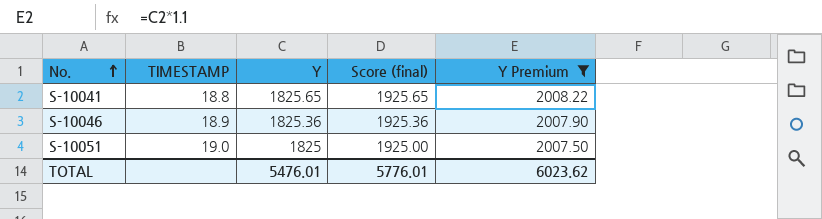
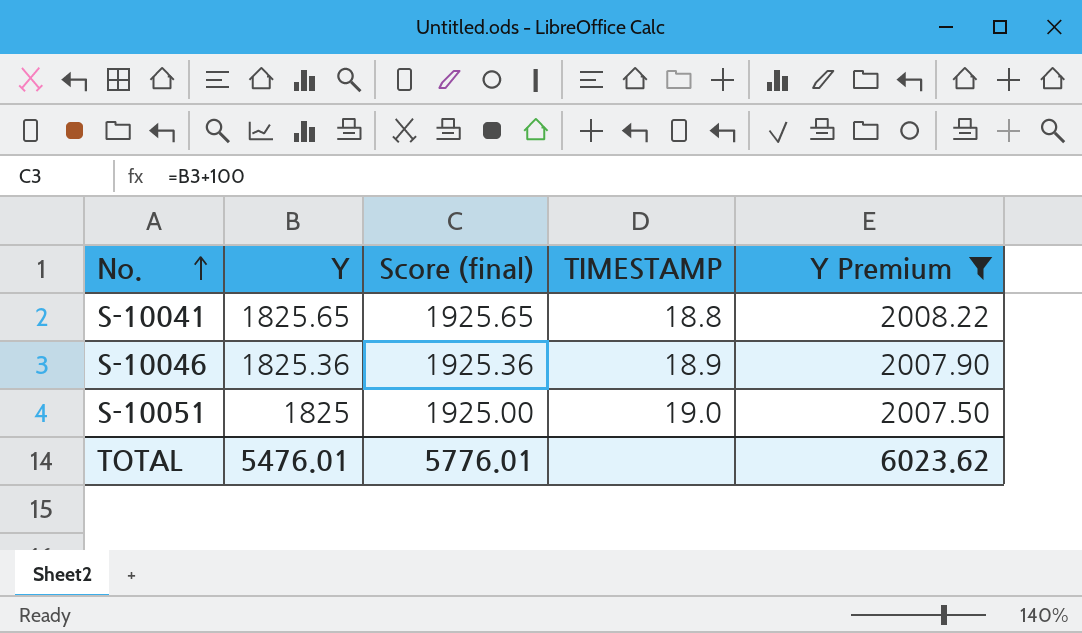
column TIMESTAMP | position: 2 -> 4

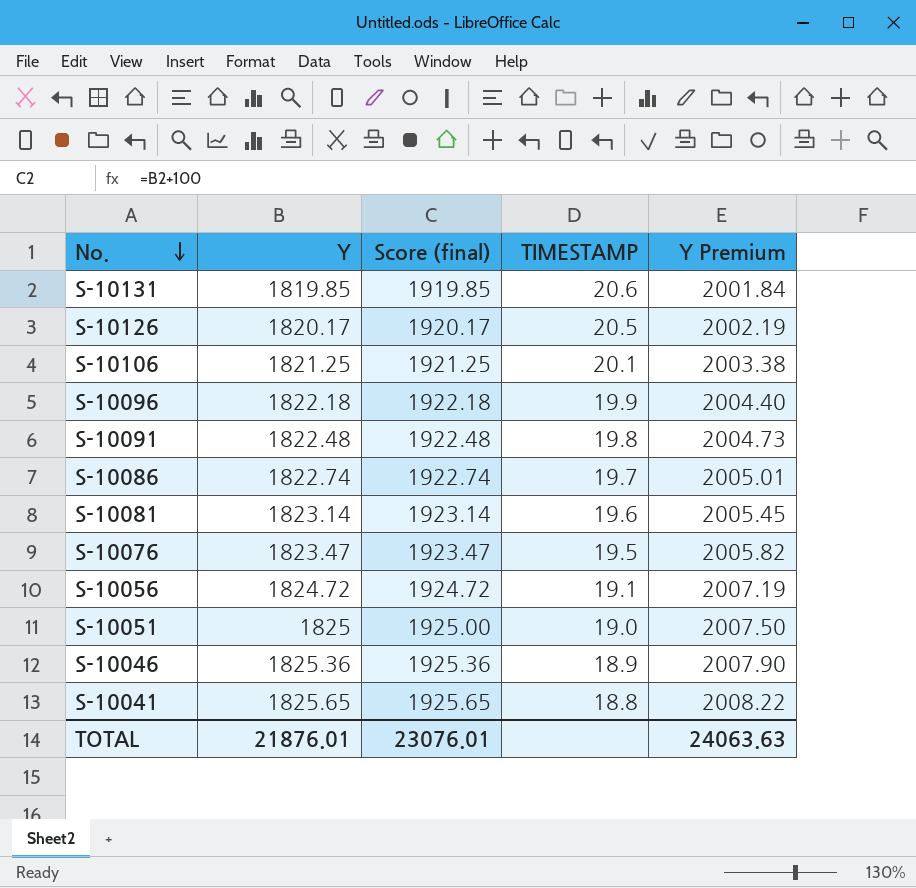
filter: Y Premium >= 2007.50 -> none
row order: No. ascending -> No. descending
TOTAL | Y: 5476.01 -> 21876.01
TOTAL | Score (final): 5776.01 -> 23076.01
TOTAL | Y Premium: 6023.62 -> 24063.63

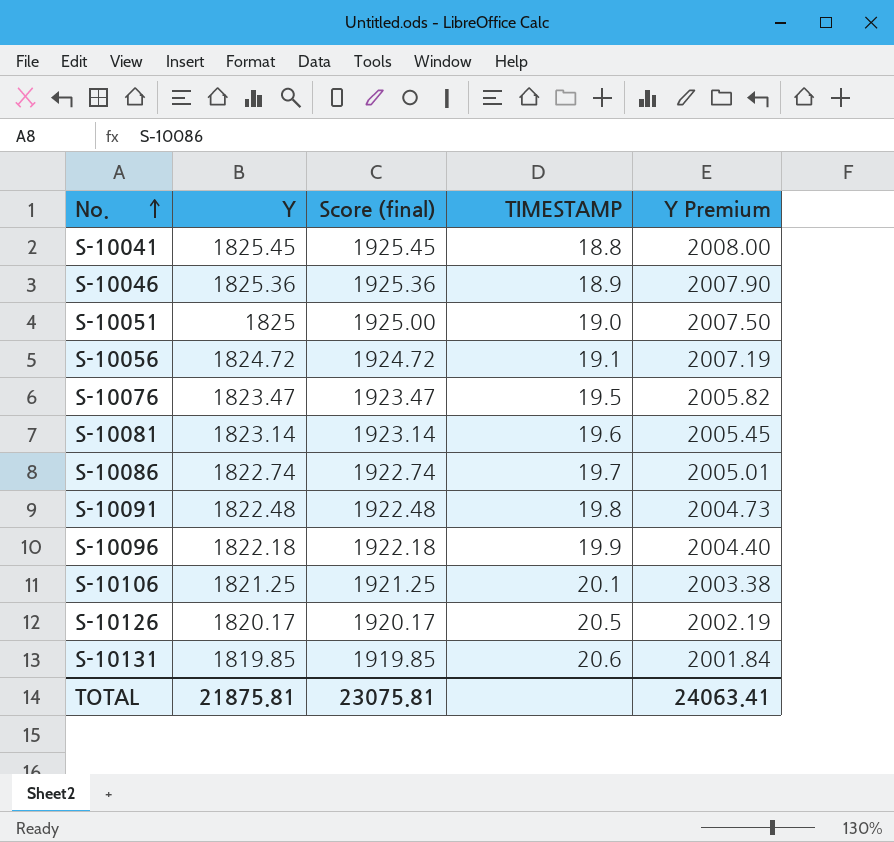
row order: No. descending -> No. ascending
S-10041 | Y: 1825.65 -> 1825.45
S-10041 | Score (final): 1925.65 -> 1925.45
S-10041 | Y Premium: 2008.22 -> 2008.00
TOTAL | Y: 21876.01 -> 21875.81
TOTAL | Score (final): 23076.01 -> 23075.81
TOTAL | Y Premium: 24063.63 -> 24063.41

